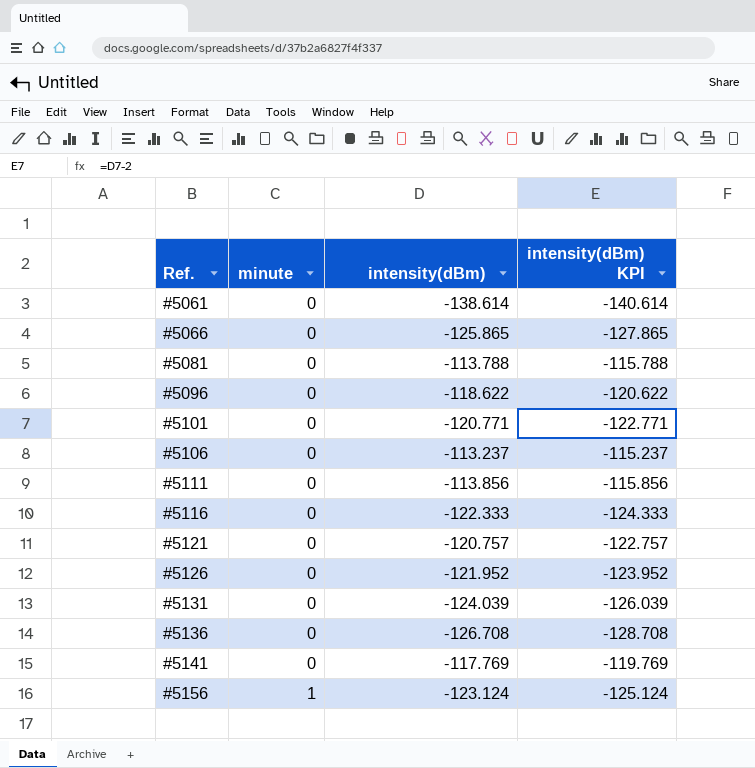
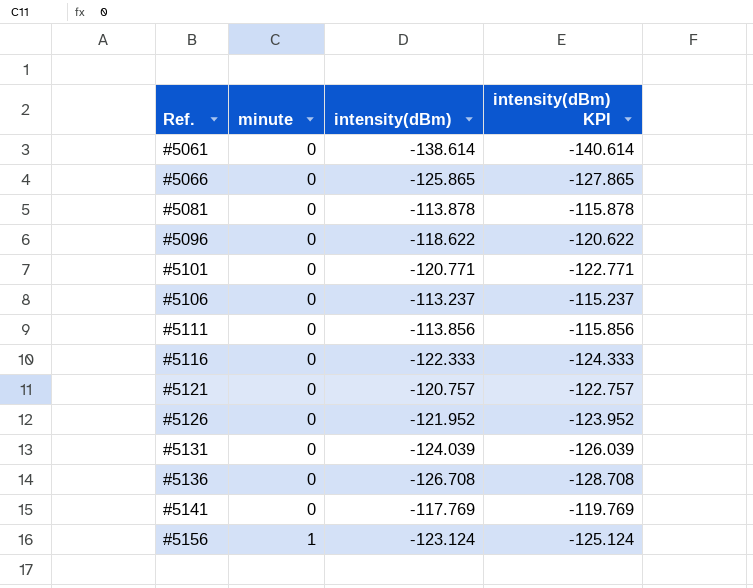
#5081 | intensity(dBm): -113.788 -> -113.878
#5081 | intensity(dBm) KPI: -115.788 -> -115.878

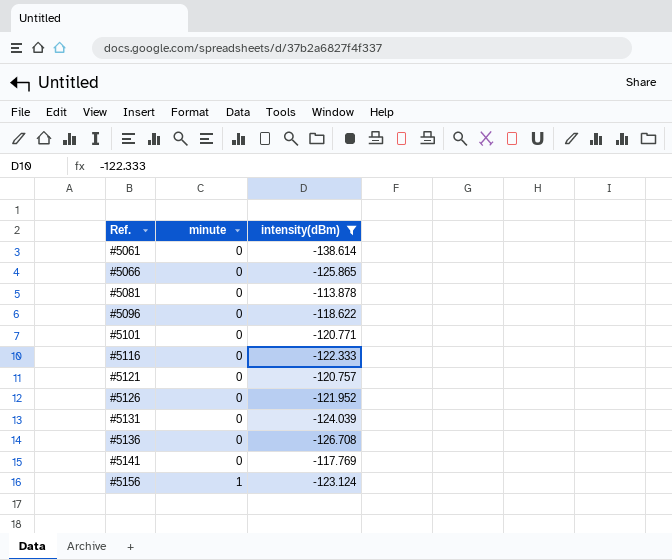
filter: none -> intensity(dBm) <= -113.878
column intensity(dBm) KPI | formula: [intensity(dBm)] - 2 -> none

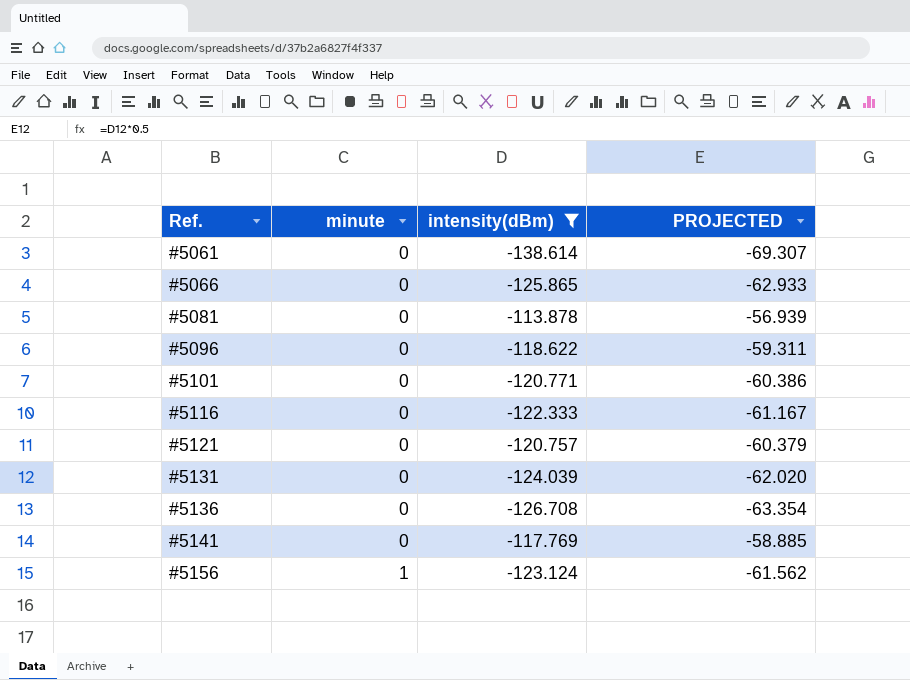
column PROJECTED | formula: none -> [intensity(dBm)] * 0.5
row #5126: 0 | -121.952 -> none

